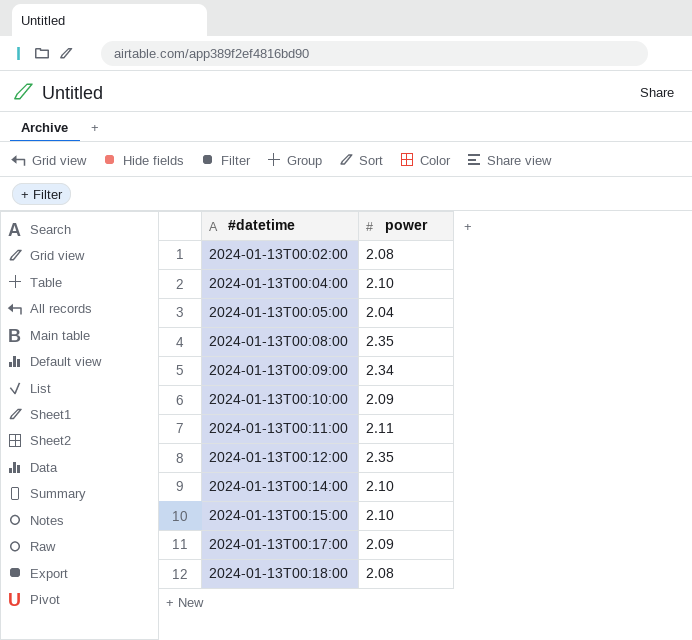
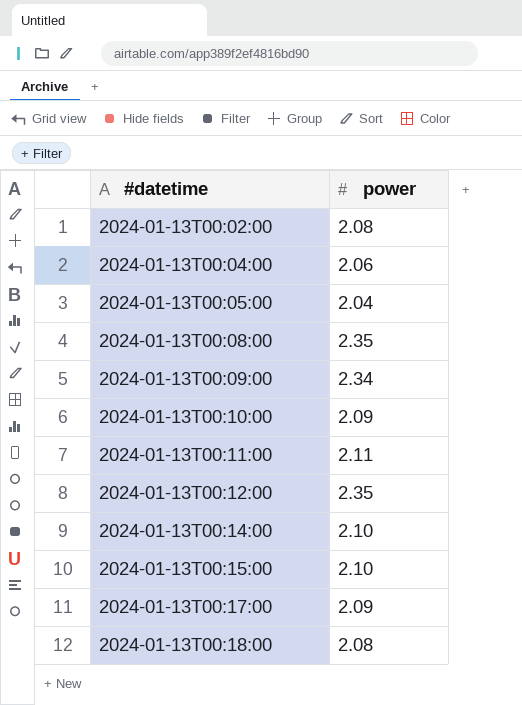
2024-01-13T00:04:00 | power: 2.10 -> 2.06

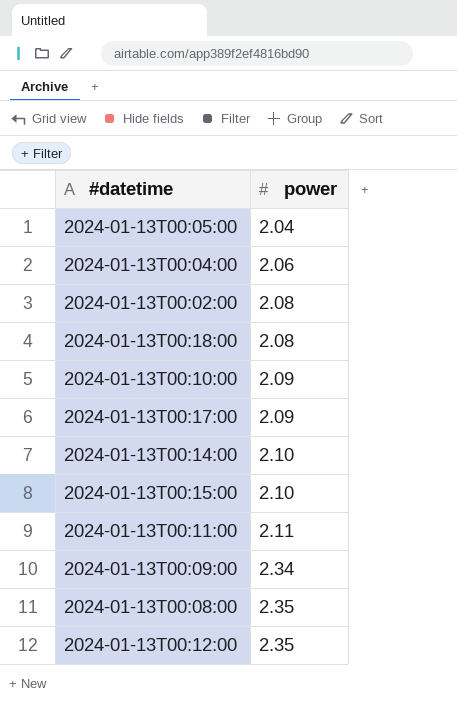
row order: #datetime ascending -> power ascending

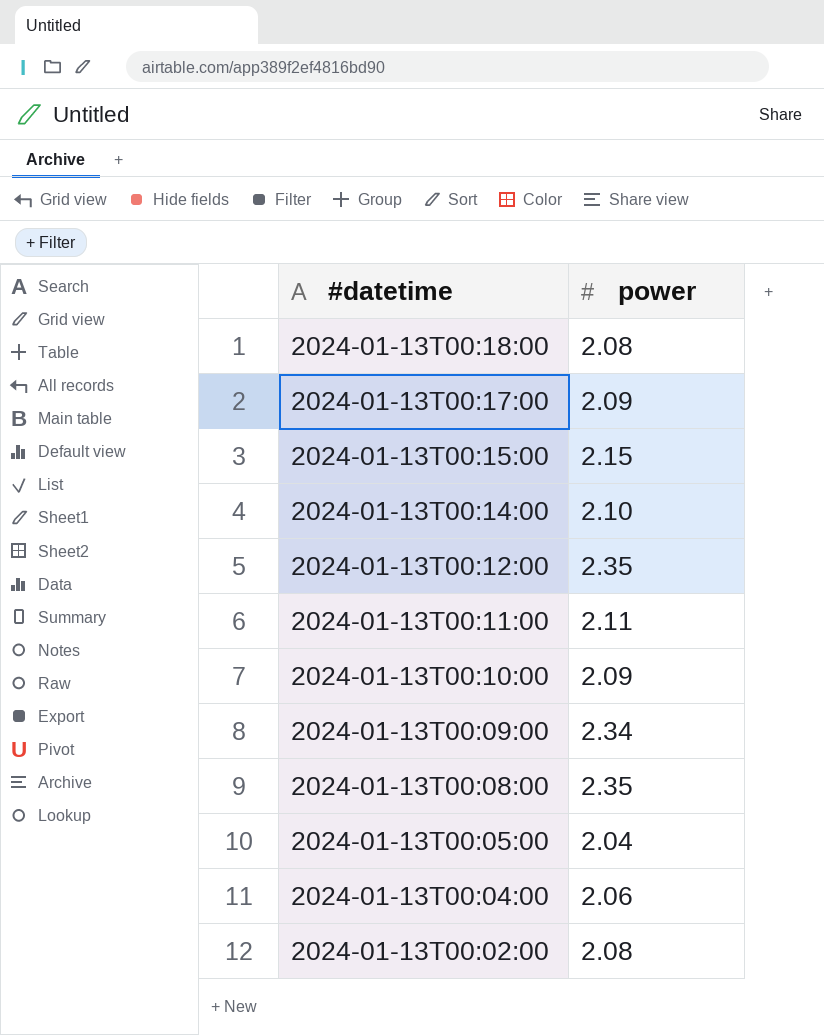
row order: power ascending -> #datetime descending
2024-01-13T00:15:00 | power: 2.10 -> 2.15

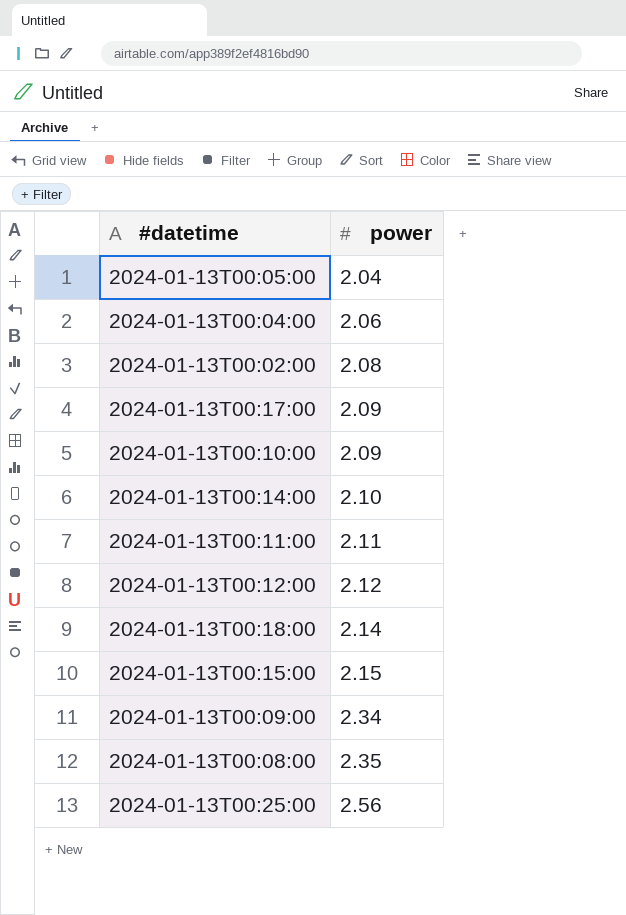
row order: #datetime descending -> power ascending
2024-01-13T00:12:00 | power: 2.35 -> 2.12
2024-01-13T00:18:00 | power: 2.08 -> 2.14
row 2024-01-13T00:25:00: none -> 2.56

